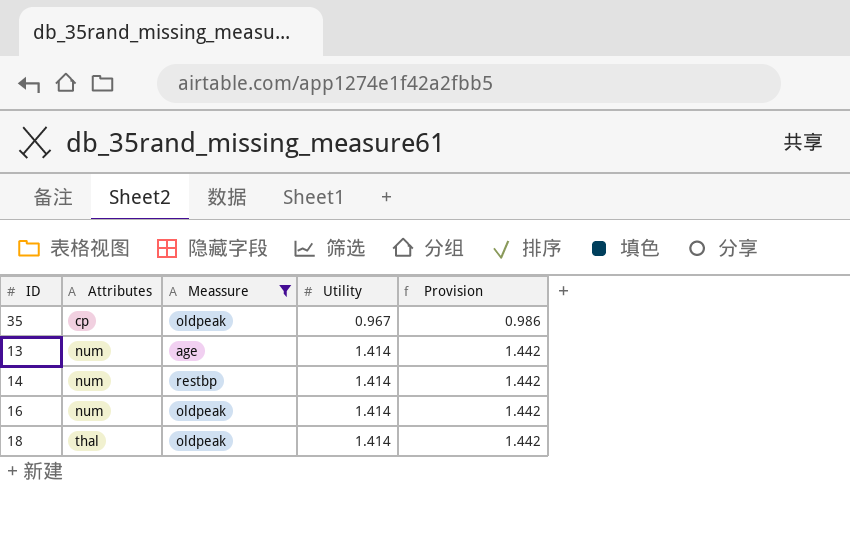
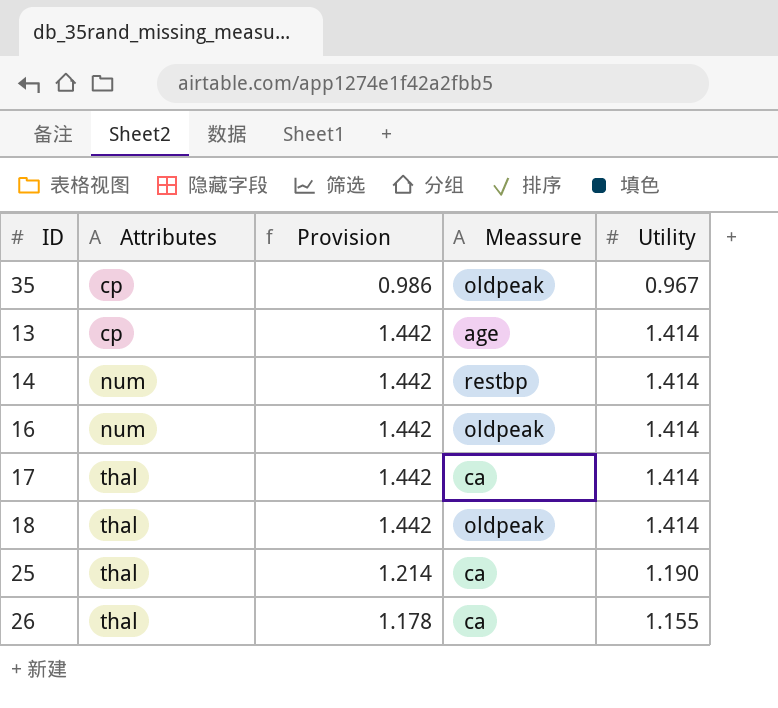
filter: Meassure != ca -> none
column Provision | position: 5 -> 3
13 | Attributes: num -> cp

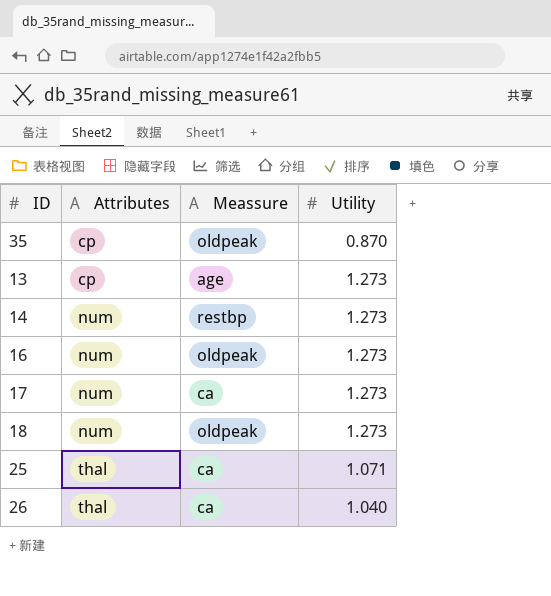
column Provision | formula: [Utility] * 1.02 -> none
35 | Utility: 0.967 -> 0.870
13 | Utility: 1.414 -> 1.273
14 | Utility: 1.414 -> 1.273
16 | Utility: 1.414 -> 1.273
17 | Attributes: thal -> num
17 | Utility: 1.414 -> 1.273
18 | Attributes: thal -> num
18 | Utility: 1.414 -> 1.273
25 | Utility: 1.190 -> 1.071
26 | Utility: 1.155 -> 1.040

